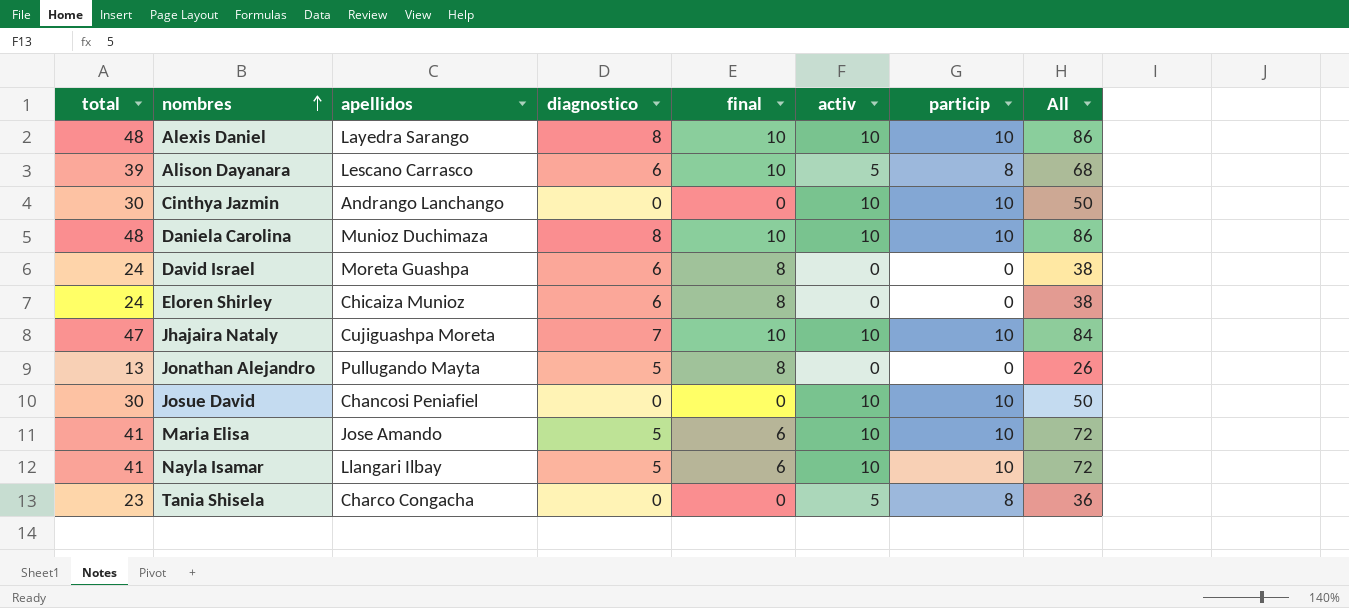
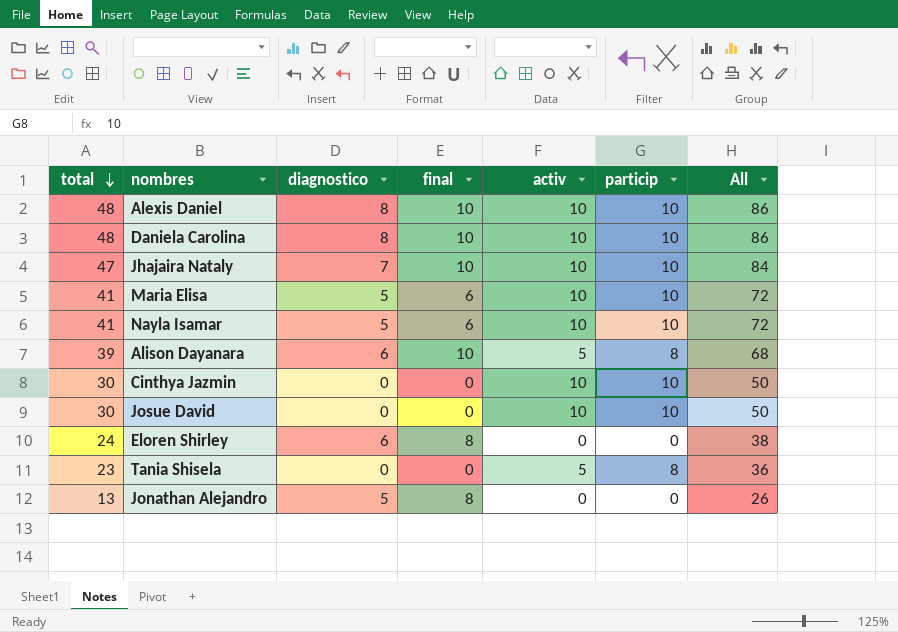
row order: nombres ascending -> total descending
column apellidos | position: 3 -> none
row David Israel: 24 | Moreta Guashpa | 6 | 8 | 0 | 0 | 38 -> none

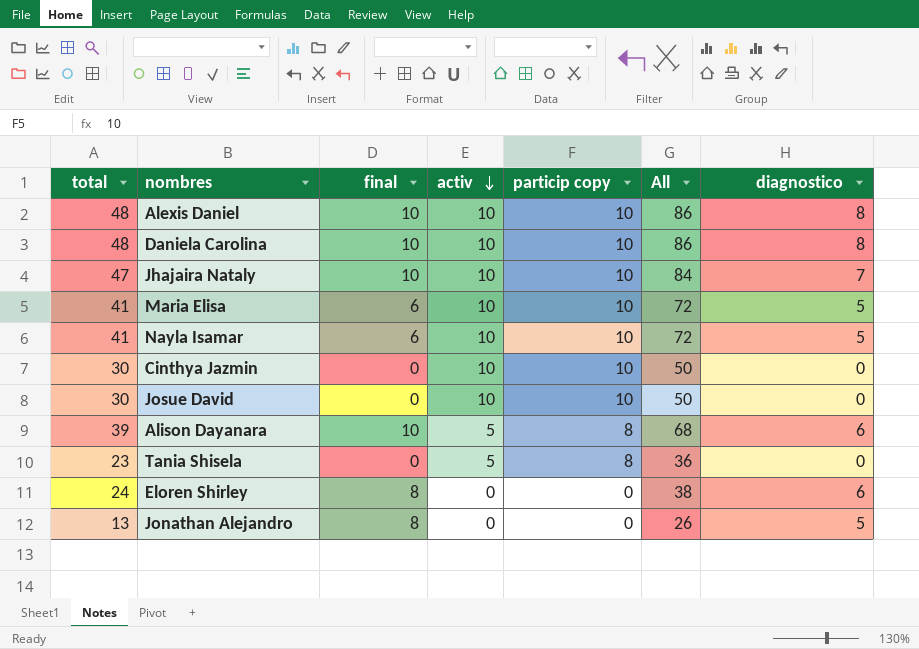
row order: total descending -> activ descending
column name: particip -> particip copy
column diagnostico | position: 3 -> 7

